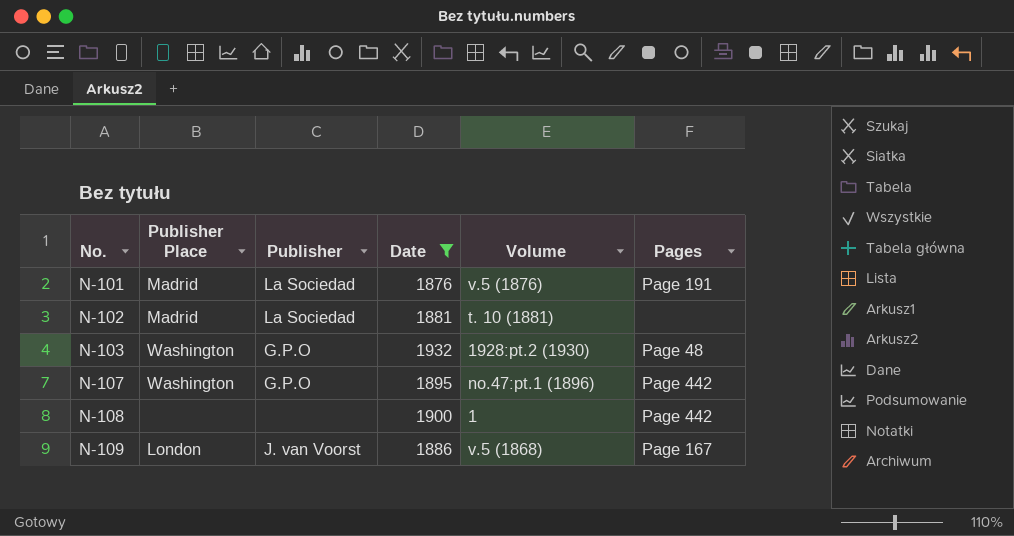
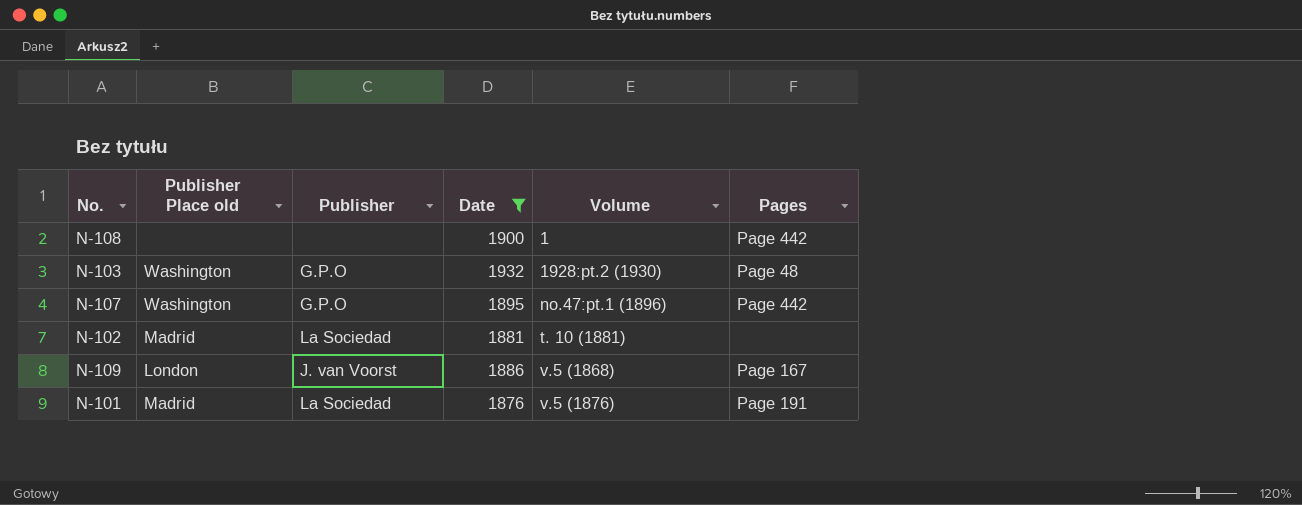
row order: No. ascending -> Volume ascending
column name: Publisher Place -> Publisher Place old

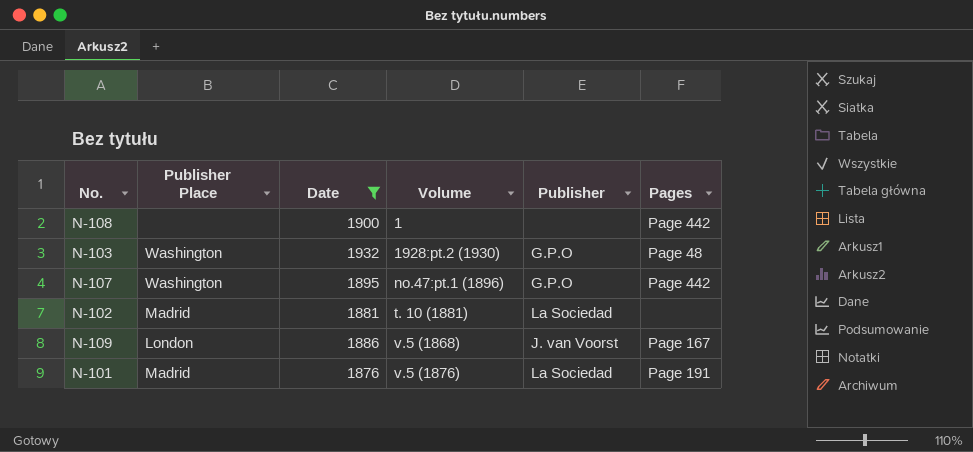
column name: Publisher Place old -> Publisher Place
column Publisher | position: 3 -> 5

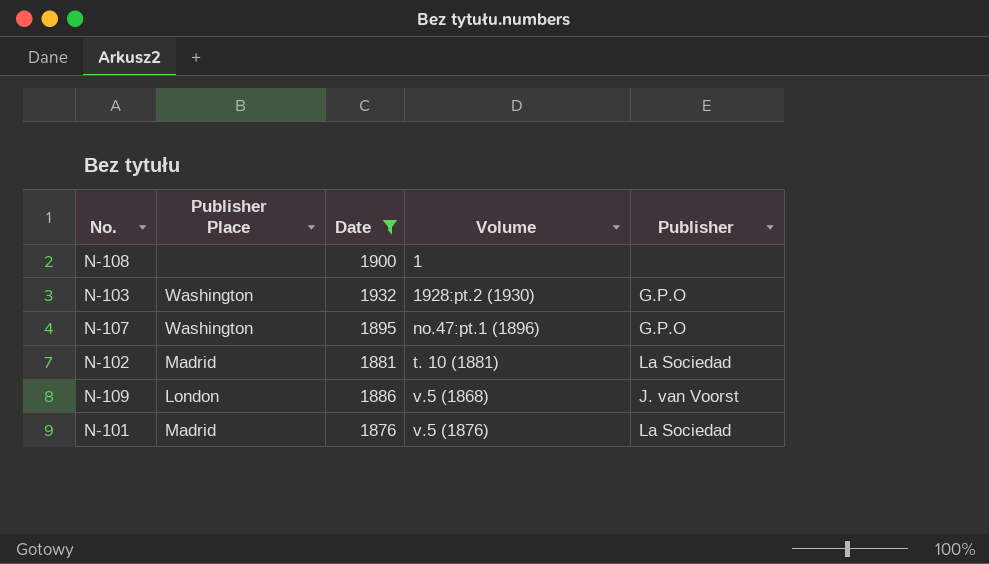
column Pages | position: 6 -> none

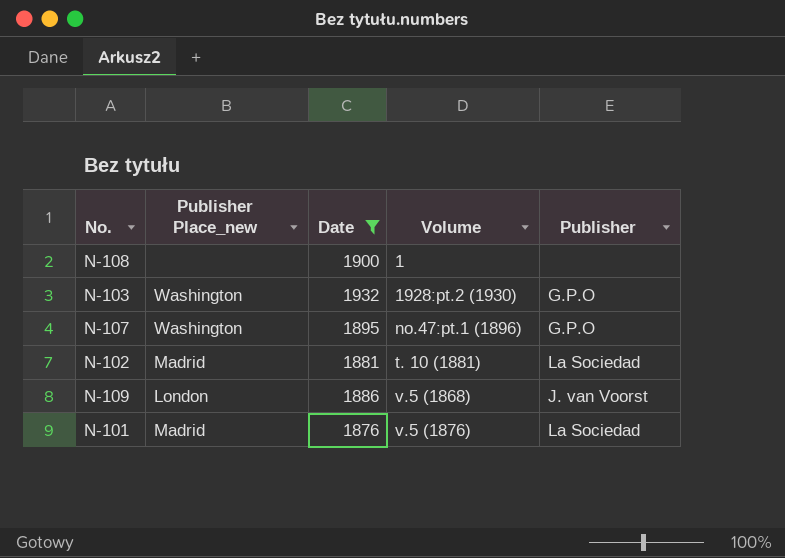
column name: Publisher Place -> Publisher Place_new

